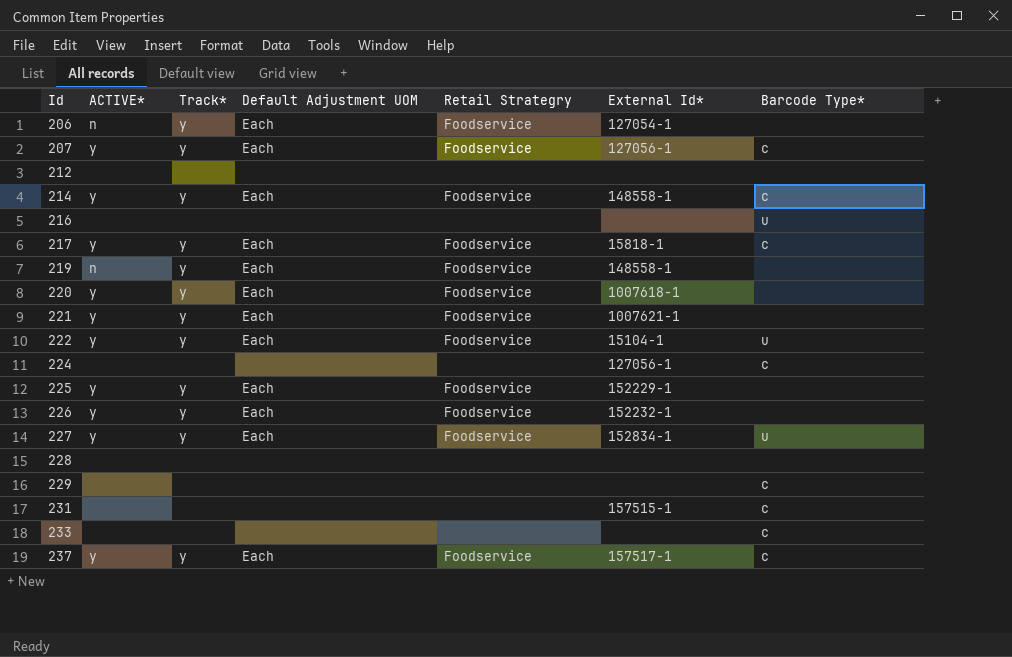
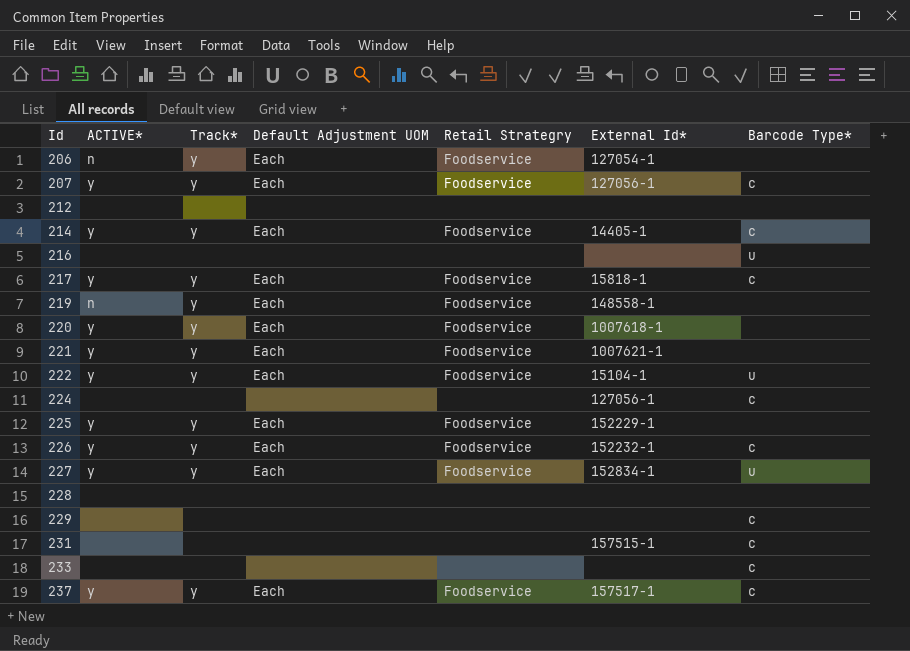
214 | External Id*: 148558-1 -> 14405-1
226 | Barcode Type*: none -> c

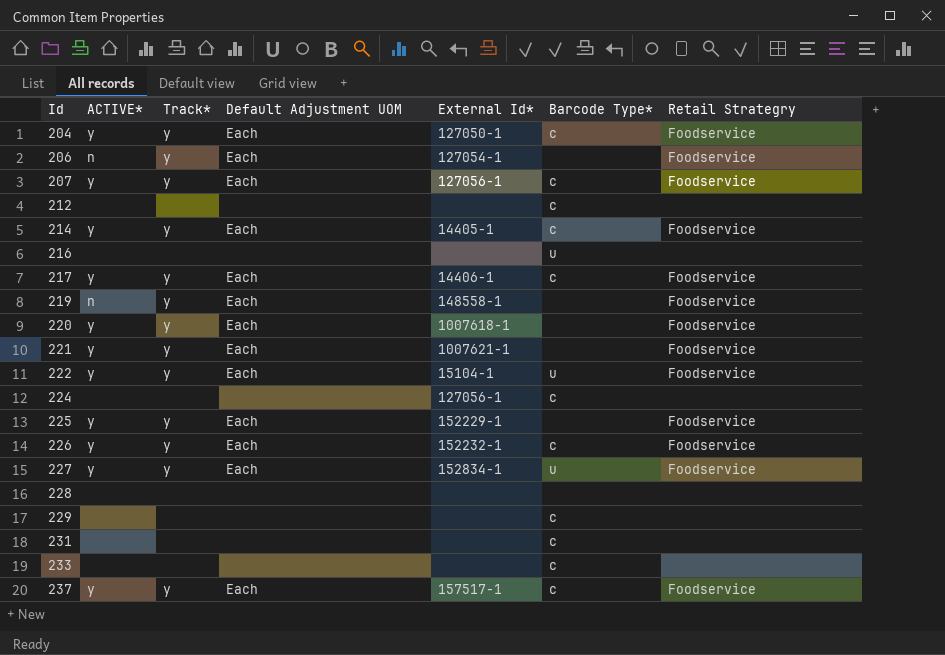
column Retail Strategry | position: 5 -> 7
row 204: none -> y | y | Each | 127050-1 | c | Foodservice
212 | Barcode Type*: none -> c
217 | External Id*: 15818-1 -> 14406-1
231 | External Id*: 157515-1 -> none

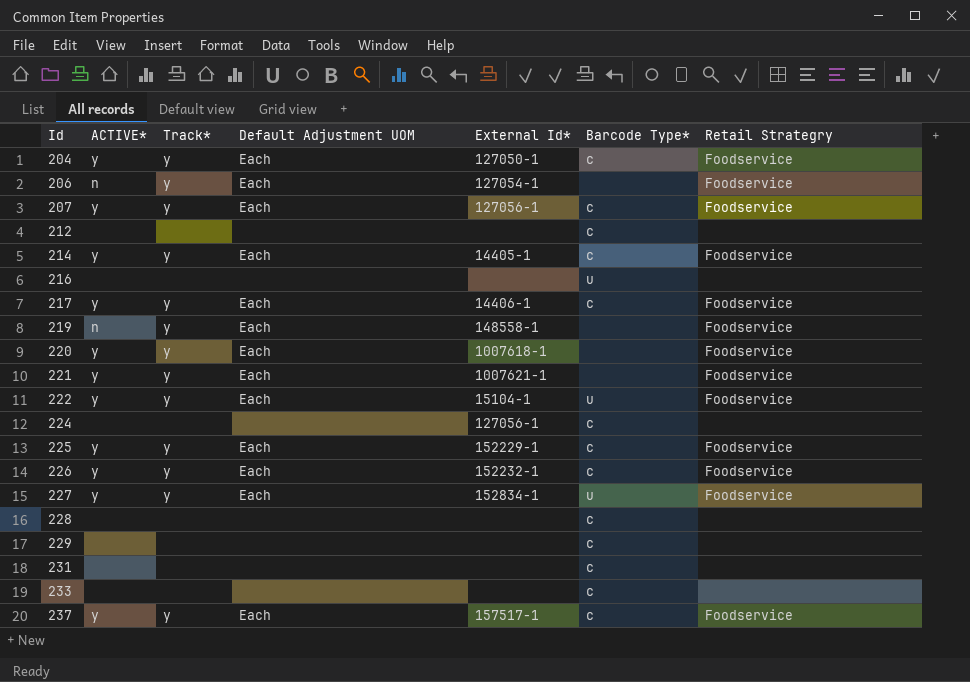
225 | Barcode Type*: none -> c
228 | Barcode Type*: none -> c

